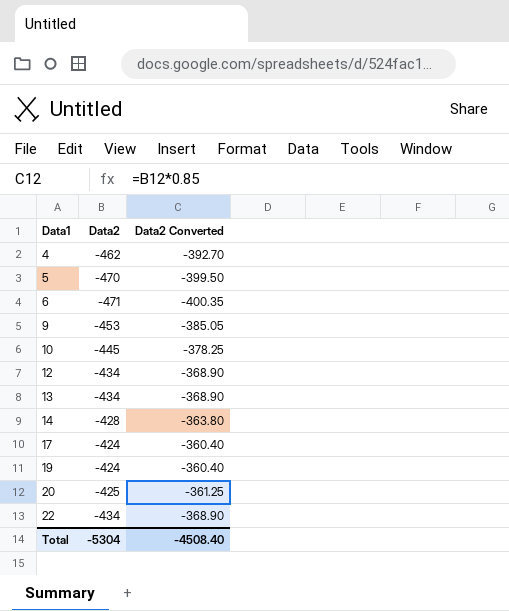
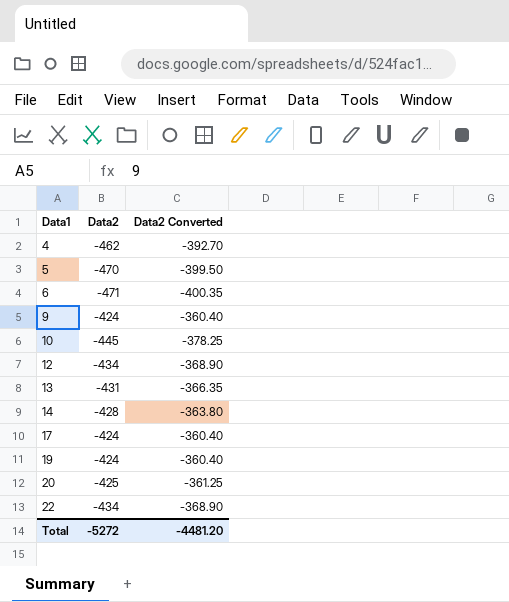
9 | Data2: -453 -> -424
9 | Data2 Converted: -385.05 -> -360.40
13 | Data2: -434 -> -431
13 | Data2 Converted: -368.90 -> -366.35
Total | Data2: -5304 -> -5272
Total | Data2 Converted: -4508.40 -> -4481.20

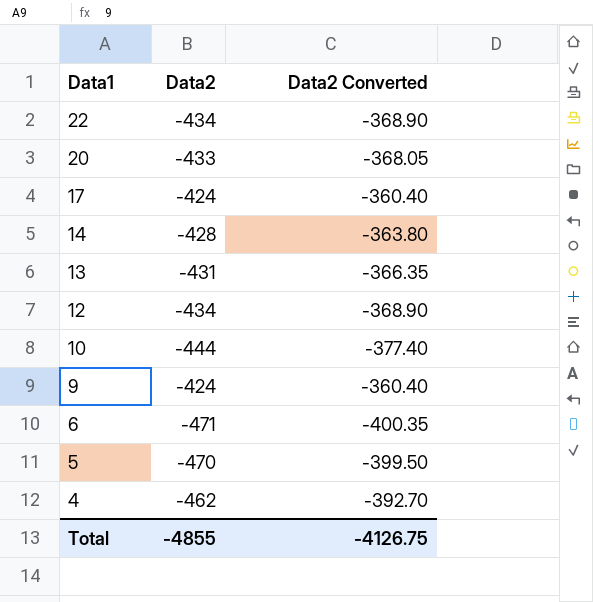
row order: Data1 ascending -> Data1 descending
row 19: -424 | -360.40 -> none
20 | Data2: -425 -> -433
20 | Data2 Converted: -361.25 -> -368.05
10 | Data2: -445 -> -444
10 | Data2 Converted: -378.25 -> -377.40
Total | Data2: -5272 -> -4855
Total | Data2 Converted: -4481.20 -> -4126.75

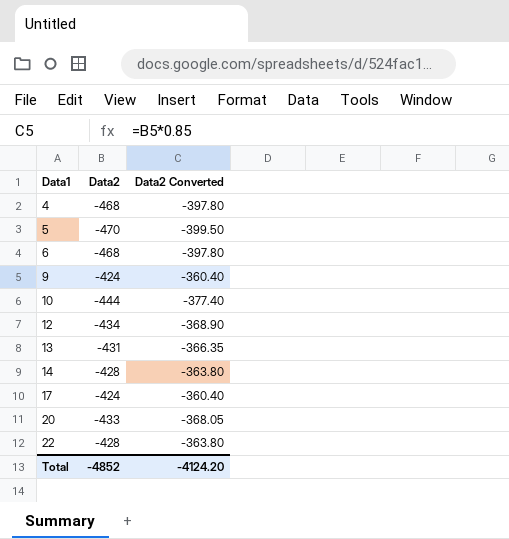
row order: Data1 descending -> Data1 ascending
4 | Data2: -462 -> -468
4 | Data2 Converted: -392.70 -> -397.80
6 | Data2: -471 -> -468
6 | Data2 Converted: -400.35 -> -397.80
22 | Data2: -434 -> -428
22 | Data2 Converted: -368.90 -> -363.80
Total | Data2: -4855 -> -4852
Total | Data2 Converted: -4126.75 -> -4124.20

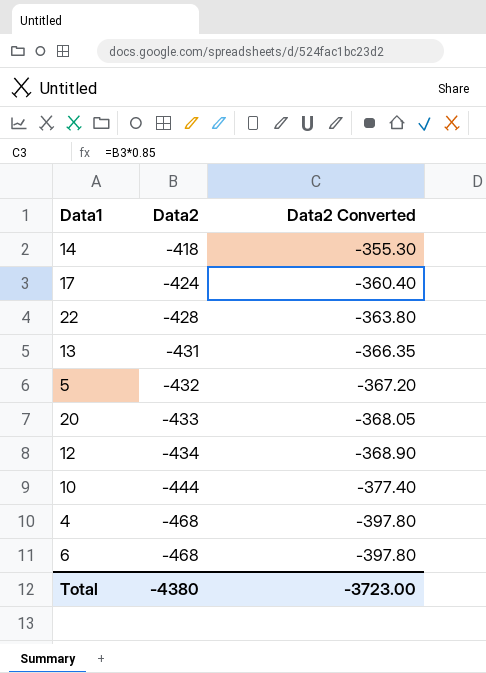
row order: Data1 ascending -> Data2 descending
row 9: -424 | -360.40 -> none
14 | Data2: -428 -> -418
14 | Data2 Converted: -363.80 -> -355.30
5 | Data2: -470 -> -432
5 | Data2 Converted: -399.50 -> -367.20
Total | Data2: -4852 -> -4380
Total | Data2 Converted: -4124.20 -> -3723.00

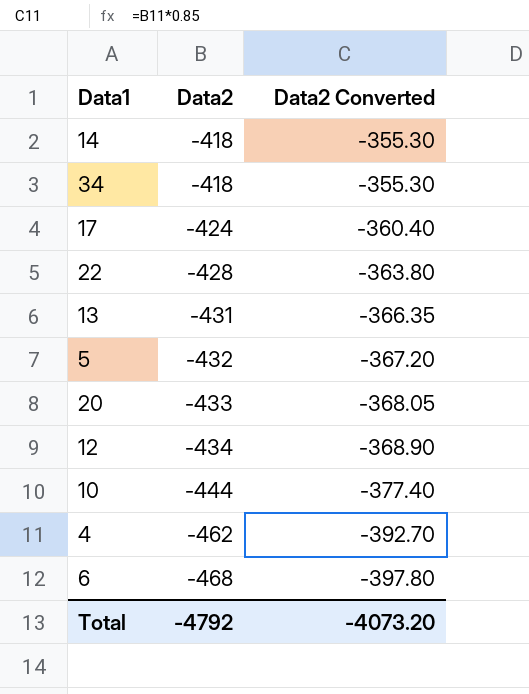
row 34: none -> -418 | -355.30
4 | Data2: -468 -> -462
4 | Data2 Converted: -397.80 -> -392.70
Total | Data2: -4380 -> -4792
Total | Data2 Converted: -3723.00 -> -4073.20

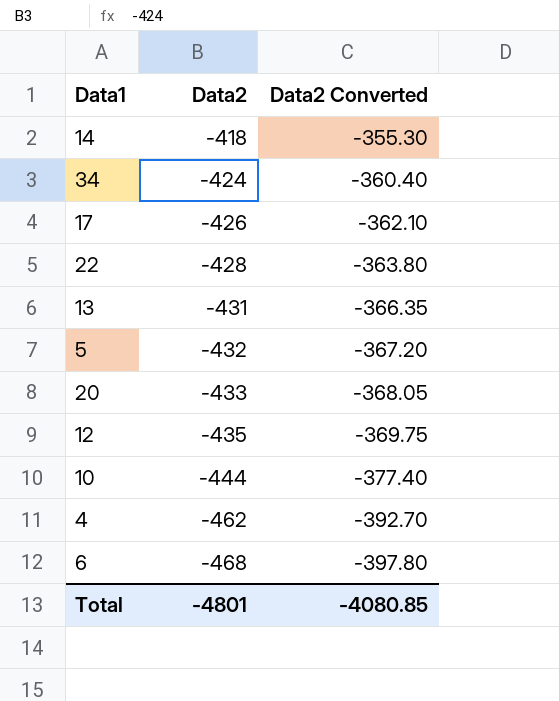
34 | Data2: -418 -> -424
34 | Data2 Converted: -355.30 -> -360.40
17 | Data2: -424 -> -426
17 | Data2 Converted: -360.40 -> -362.10
12 | Data2: -434 -> -435
12 | Data2 Converted: -368.90 -> -369.75
Total | Data2: -4792 -> -4801
Total | Data2 Converted: -4073.20 -> -4080.85

